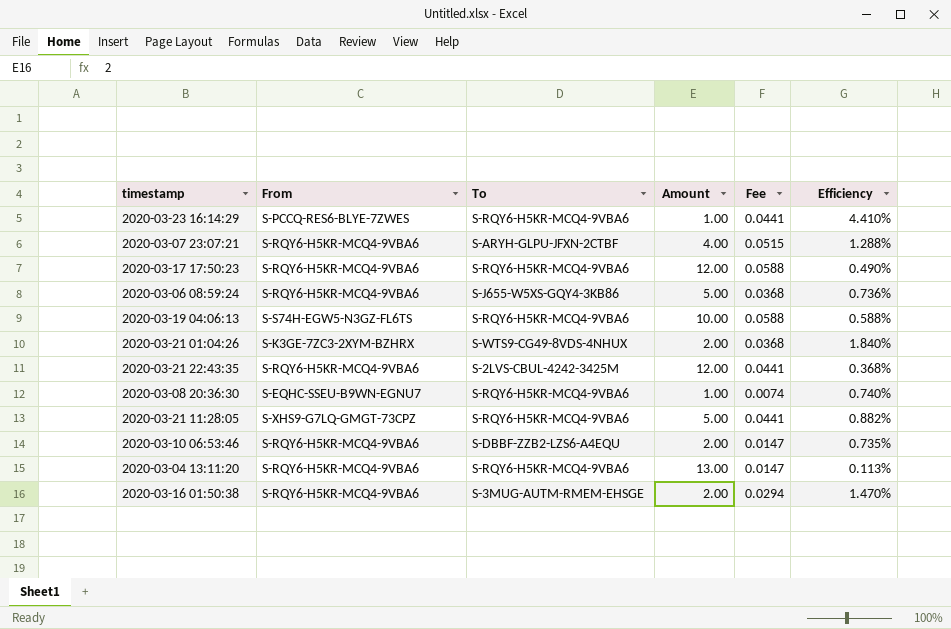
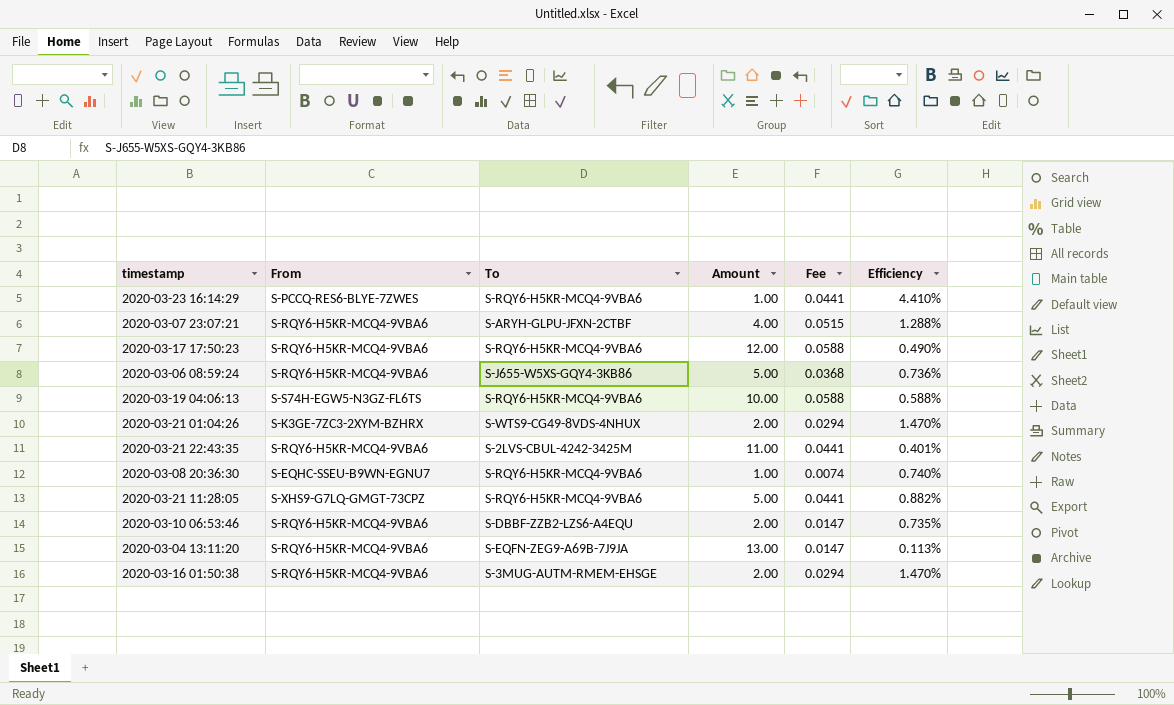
2020-03-21 01:04:26 | Fee: 0.0368 -> 0.0294
2020-03-21 01:04:26 | Efficiency: 1.840% -> 1.470%
2020-03-21 22:43:35 | Amount: 12.00 -> 11.00
2020-03-21 22:43:35 | Efficiency: 0.368% -> 0.401%
2020-03-04 13:11:20 | To: S-RQY6-H5KR-MCQ4-9VBA6 -> S-EQFN-ZEG9-A69B-7J9JA

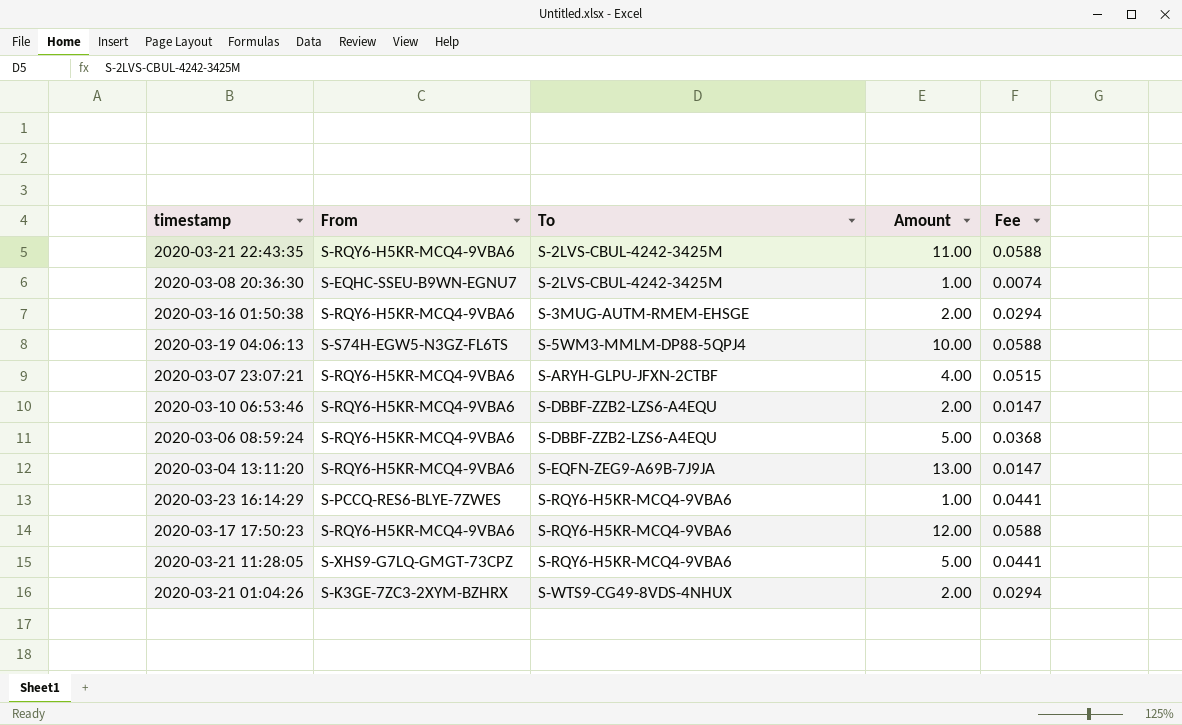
row order: none -> To ascending
column Efficiency | formula: [Fee] / [Amount] -> none
2020-03-21 22:43:35 | Fee: 0.0441 -> 0.0588
2020-03-08 20:36:30 | To: S-RQY6-H5KR-MCQ4-9VBA6 -> S-2LVS-CBUL-4242-3425M
2020-03-19 04:06:13 | To: S-RQY6-H5KR-MCQ4-9VBA6 -> S-5WM3-MMLM-DP88-5QPJ4
2020-03-06 08:59:24 | To: S-J655-W5XS-GQY4-3KB86 -> S-DBBF-ZZB2-LZS6-A4EQU

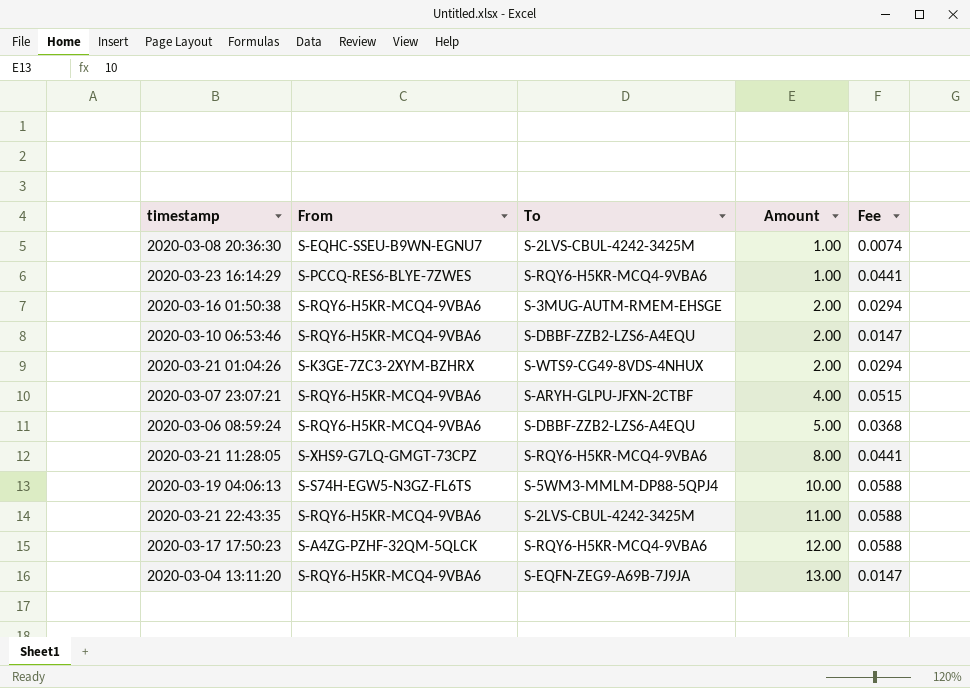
row order: To ascending -> Amount ascending
2020-03-21 11:28:05 | Amount: 5.00 -> 8.00
2020-03-17 17:50:23 | From: S-RQY6-H5KR-MCQ4-9VBA6 -> S-A4ZG-PZHF-32QM-5QLCK

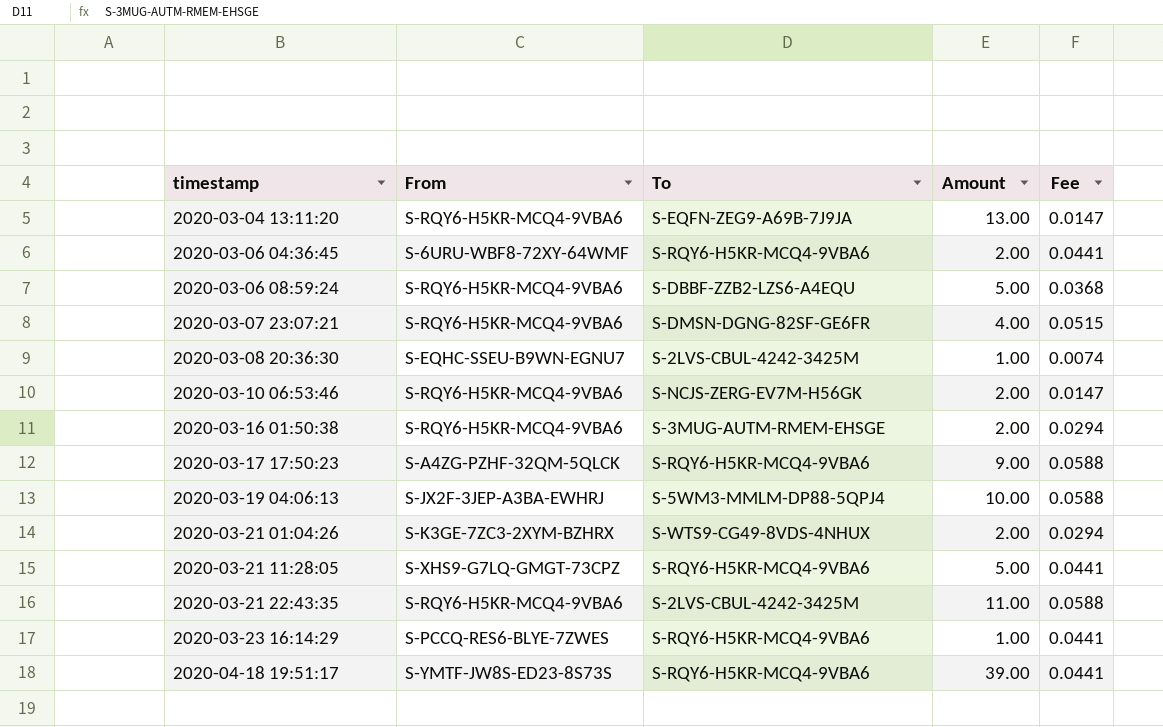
row order: Amount ascending -> timestamp ascending
row 2020-03-06 04:36:45: none -> S-6URU-WBF8-72XY-64WMF | S-RQY6-H5KR-MCQ4-9VBA6 | 2.00 | 0.0441
2020-03-07 23:07:21 | To: S-ARYH-GLPU-JFXN-2CTBF -> S-DMSN-DGNG-82SF-GE6FR
2020-03-10 06:53:46 | To: S-DBBF-ZZB2-LZS6-A4EQU -> S-NCJS-ZERG-EV7M-H56GK
2020-03-17 17:50:23 | Amount: 12.00 -> 9.00
2020-03-19 04:06:13 | From: S-S74H-EGW5-N3GZ-FL6TS -> S-JX2F-3JEP-A3BA-EWHRJ
2020-03-21 11:28:05 | Amount: 8.00 -> 5.00
row 2020-04-18 19:51:17: none -> S-YMTF-JW8S-ED23-8S73S | S-RQY6-H5KR-MCQ4-9VBA6 | 39.00 | 0.0441

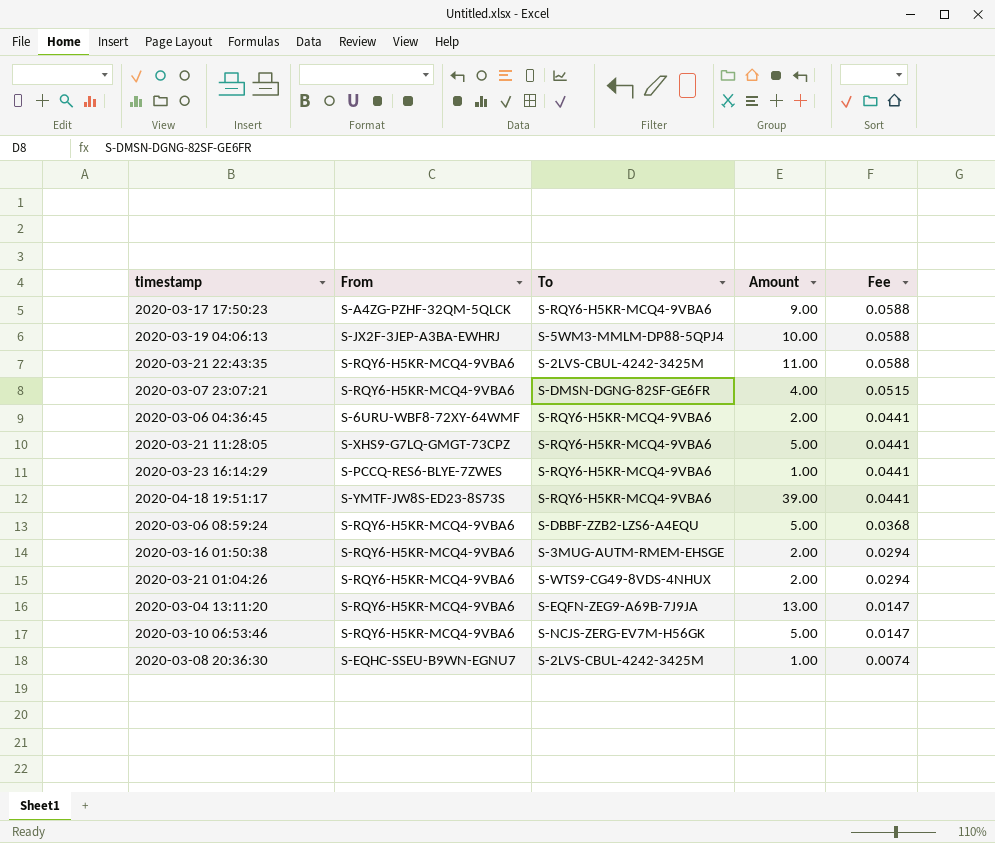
row order: timestamp ascending -> Fee descending
2020-03-21 01:04:26 | From: S-K3GE-7ZC3-2XYM-BZHRX -> S-RQY6-H5KR-MCQ4-9VBA6
2020-03-10 06:53:46 | Amount: 2.00 -> 5.00

